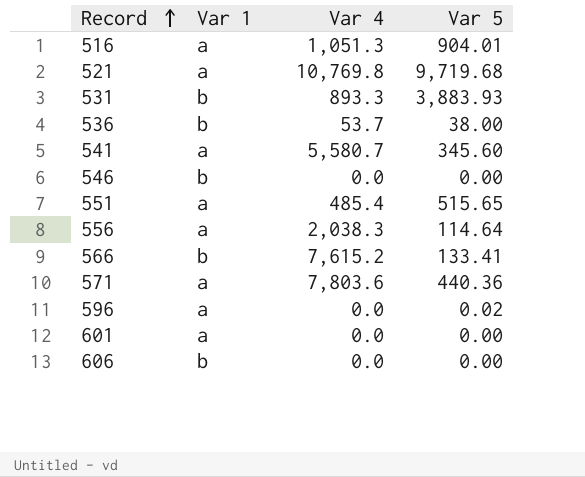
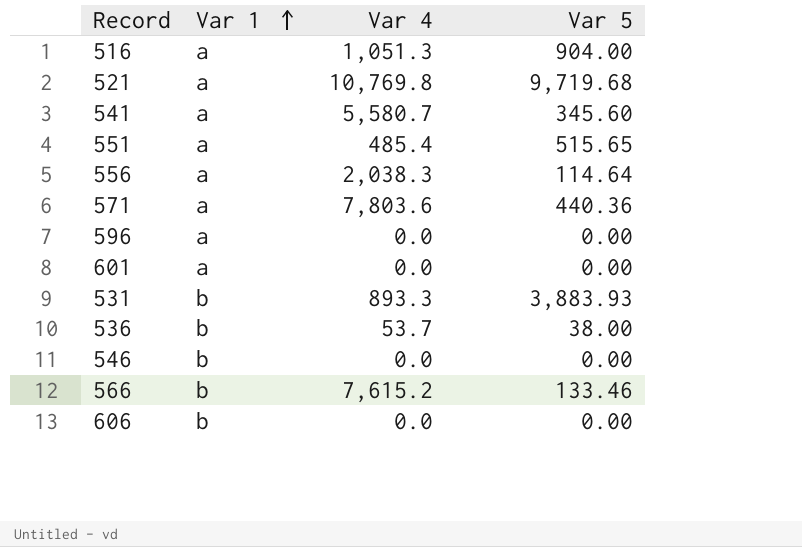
row order: Record ascending -> Var 1 ascending
516 | Var 5: 904.01 -> 904.00
596 | Var 5: 0.02 -> 0.00
566 | Var 5: 133.41 -> 133.46

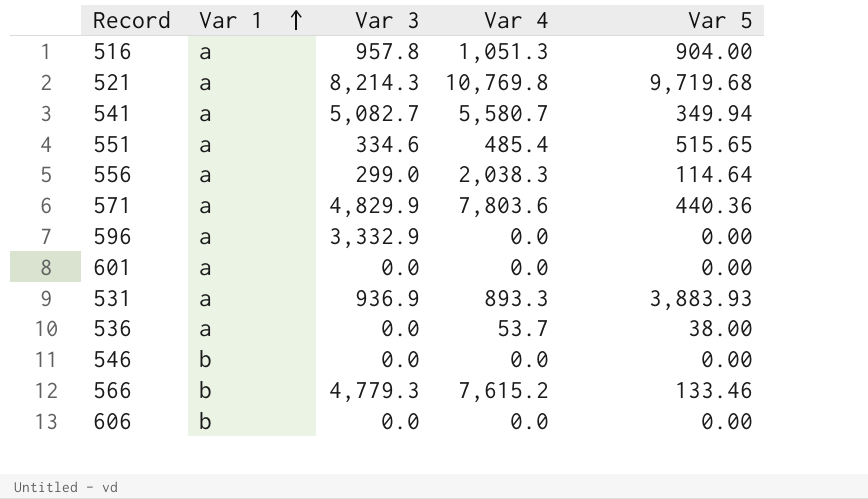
column Var 3 | position: none -> 3
541 | Var 5: 345.60 -> 349.94
531 | Var 1: b -> a
536 | Var 1: b -> a

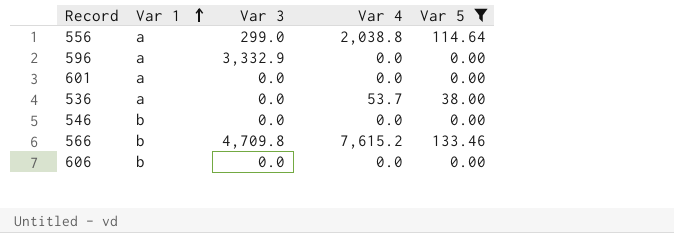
filter: none -> Var 5 <= 133.46
556 | Var 4: 2,038.3 -> 2,038.8
566 | Var 3: 4,779.3 -> 4,709.8

